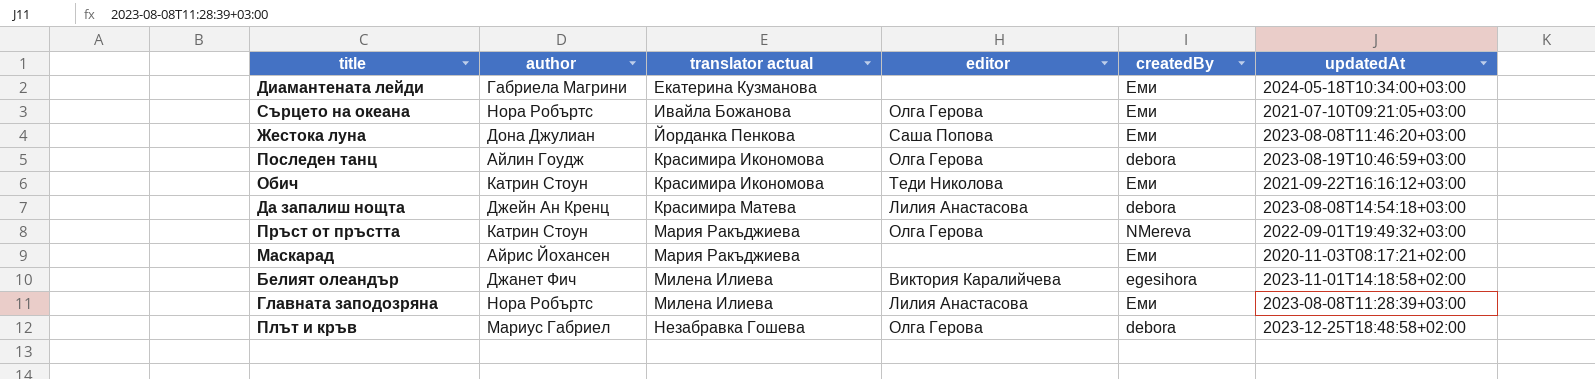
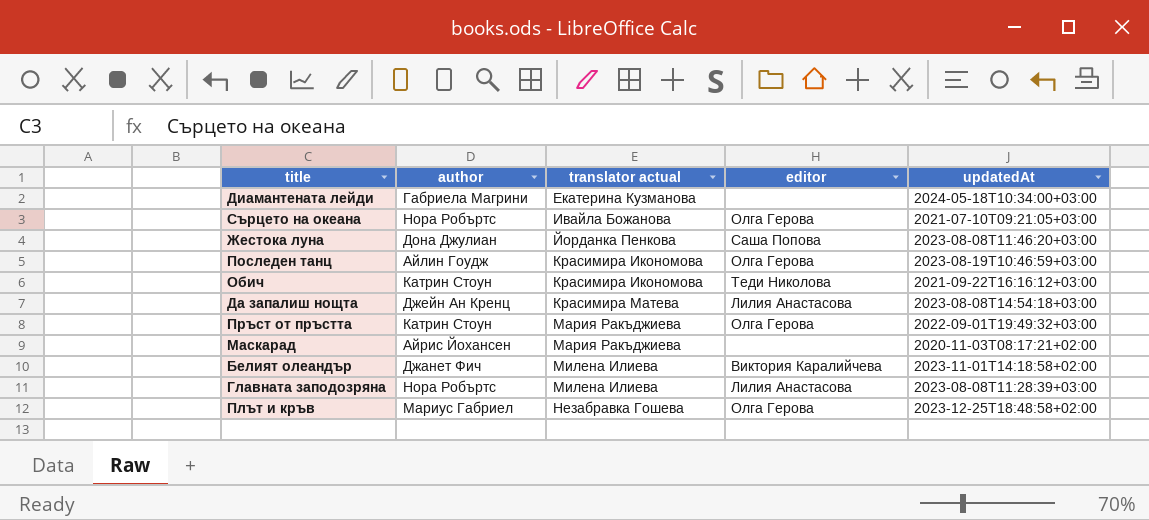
column createdBy | position: 5 -> none

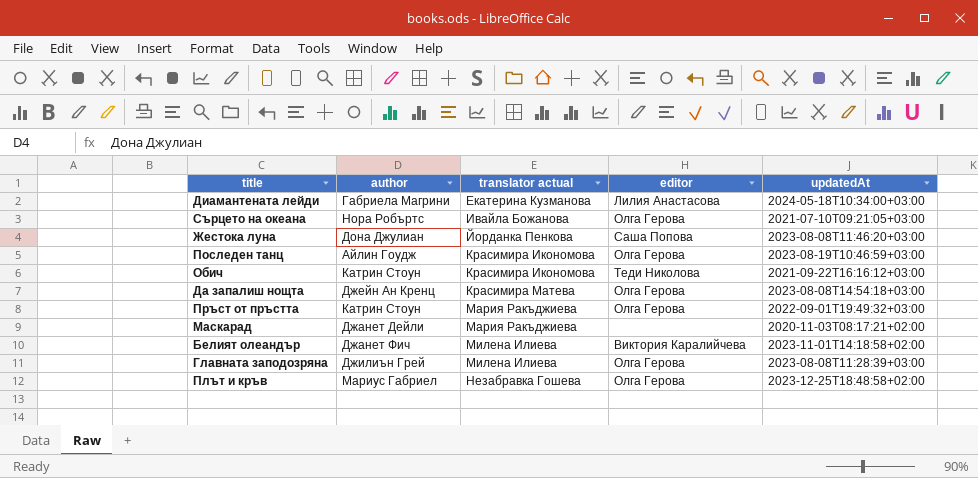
Диамантената лейди | editor: none -> Лилия Анастасова
Да запалиш нощта | editor: Лилия Анастасова -> Олга Герова
Маскарад | author: Айрис Йохансен -> Джанет Дейли
Главната заподозряна | author: Нора Робъртс -> Джилиън Грей
Главната заподозряна | editor: Лилия Анастасова -> Олга Герова

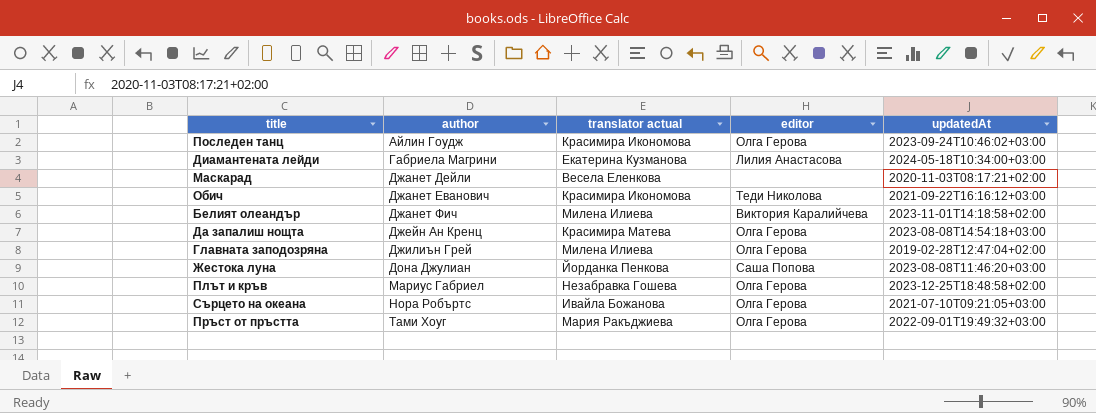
row order: translator actual ascending -> author ascending
Последен танц | updatedAt: 2023-08-19T10:46:59+03:00 -> 2023-09-24T10:46:02+03:00
Маскарад | translator actual: Мария Ракъджиева -> Весела Еленкова
Обич | author: Катрин Стоун -> Джанет Еванович
Главната заподозряна | updatedAt: 2023-08-08T11:28:39+03:00 -> 2019-02-28T12:47:04+02:00
Пръст от пръстта | author: Катрин Стоун -> Тами Хоуг

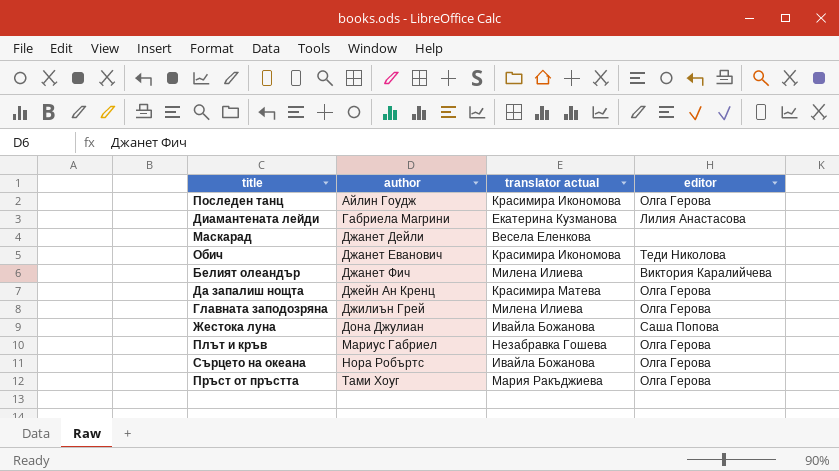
column updatedAt | position: 5 -> none
Жестока луна | translator actual: Йорданка Пенкова -> Ивайла Божанова

